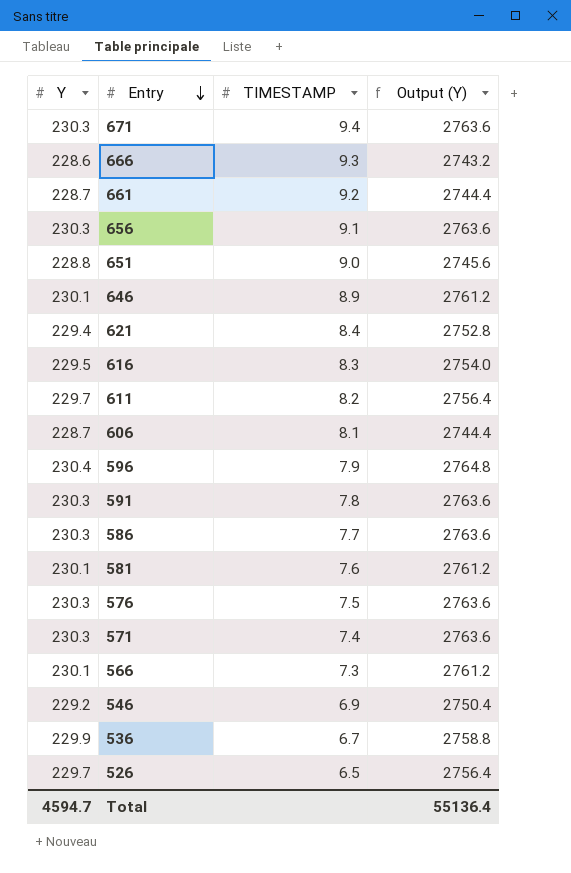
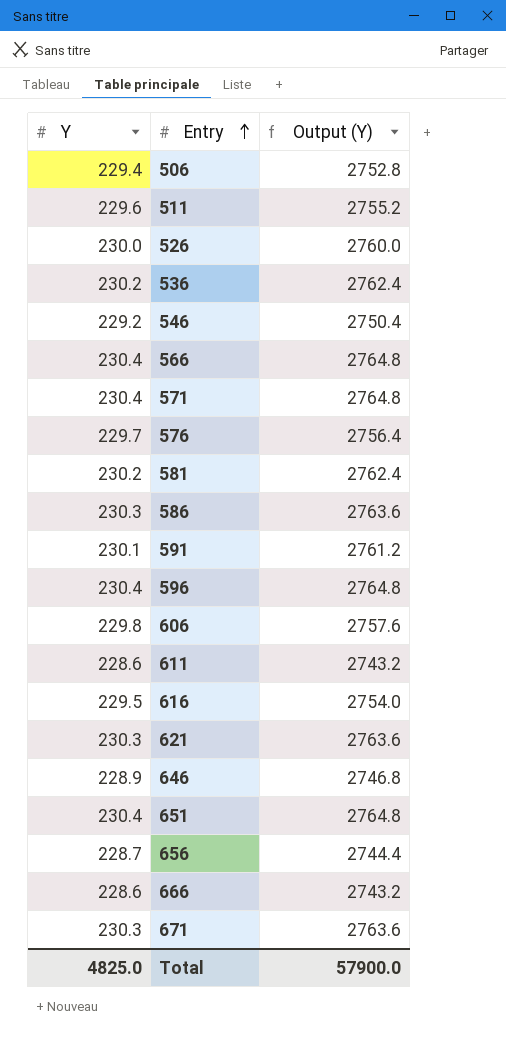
row order: Entry descending -> Entry ascending
column TIMESTAMP | position: 3 -> none
row 661: 228.7 | 9.2 | 2744.4 -> none
row 506: none -> 229.4 | 2752.8
row 511: none -> 229.6 | 2755.2
526 | Y: 229.7 -> 230.0
526 | Output (Y): 2756.4 -> 2760.0
536 | Y: 229.9 -> 230.2
536 | Output (Y): 2758.8 -> 2762.4
566 | Y: 230.1 -> 230.4
566 | Output (Y): 2761.2 -> 2764.8
571 | Y: 230.3 -> 230.4
571 | Output (Y): 2763.6 -> 2764.8
576 | Y: 230.3 -> 229.7
576 | Output (Y): 2763.6 -> 2756.4
581 | Y: 230.1 -> 230.2
581 | Output (Y): 2761.2 -> 2762.4
591 | Y: 230.3 -> 230.1
591 | Output (Y): 2763.6 -> 2761.2
606 | Y: 228.7 -> 229.8
606 | Output (Y): 2744.4 -> 2757.6
611 | Y: 229.7 -> 228.6
611 | Output (Y): 2756.4 -> 2743.2
621 | Y: 229.4 -> 230.3
621 | Output (Y): 2752.8 -> 2763.6
646 | Y: 230.1 -> 228.9
646 | Output (Y): 2761.2 -> 2746.8
651 | Y: 228.8 -> 230.4
651 | Output (Y): 2745.6 -> 2764.8
656 | Y: 230.3 -> 228.7
656 | Output (Y): 2763.6 -> 2744.4
Total | Y: 4594.7 -> 4825.0
Total | Output (Y): 55136.4 -> 57900.0

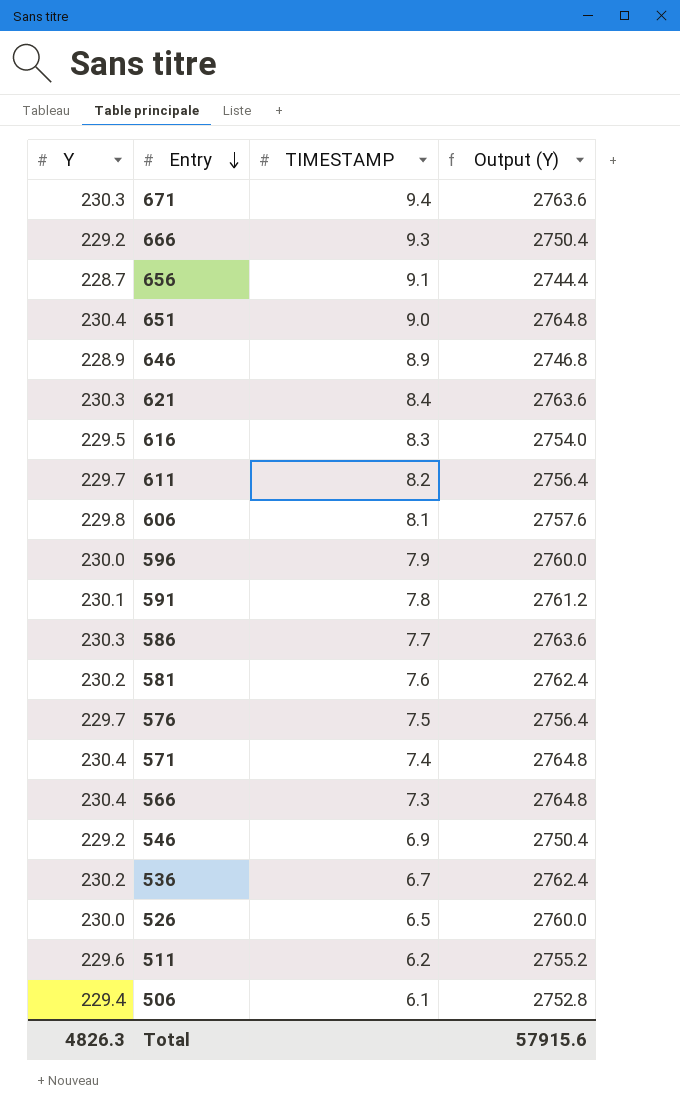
row order: Entry ascending -> Entry descending
column TIMESTAMP | position: none -> 3
666 | Y: 228.6 -> 229.2
666 | Output (Y): 2743.2 -> 2750.4
611 | Y: 228.6 -> 229.7
611 | Output (Y): 2743.2 -> 2756.4
596 | Y: 230.4 -> 230.0
596 | Output (Y): 2764.8 -> 2760.0
Total | Y: 4825.0 -> 4826.3
Total | Output (Y): 57900.0 -> 57915.6

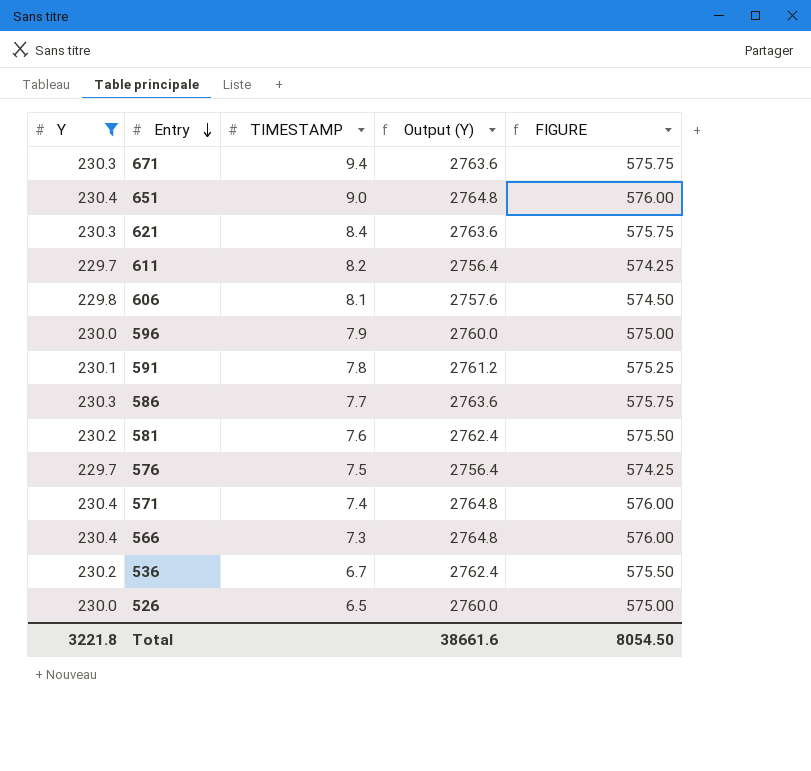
filter: none -> Y >= 229.7
column FIGURE | formula: none -> [Y] * 2.5
Total | Y: 4826.3 -> 3221.8
Total | Output (Y): 57915.6 -> 38661.6

